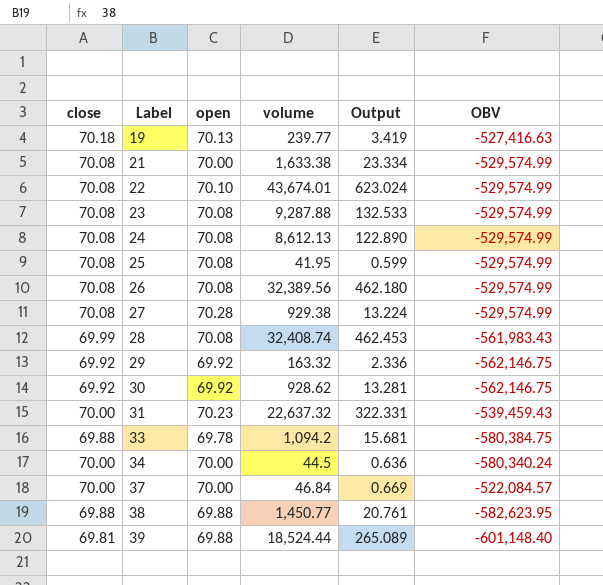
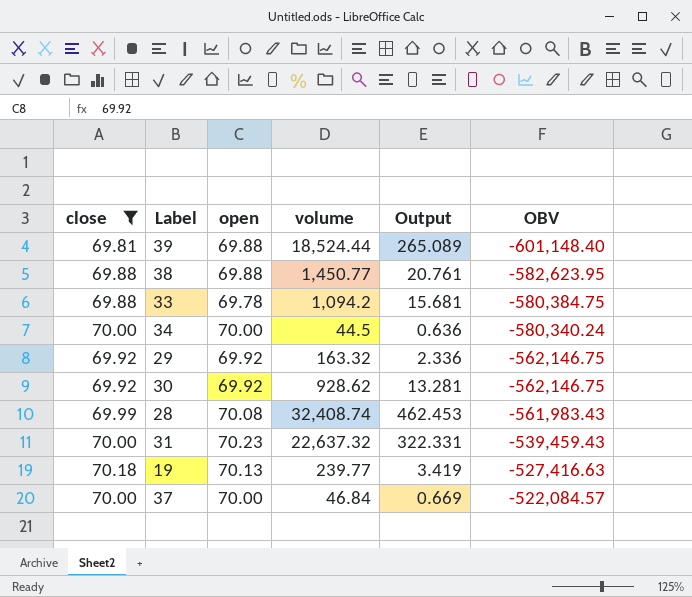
filter: none -> close != 70.08
row order: Label ascending -> OBV ascending

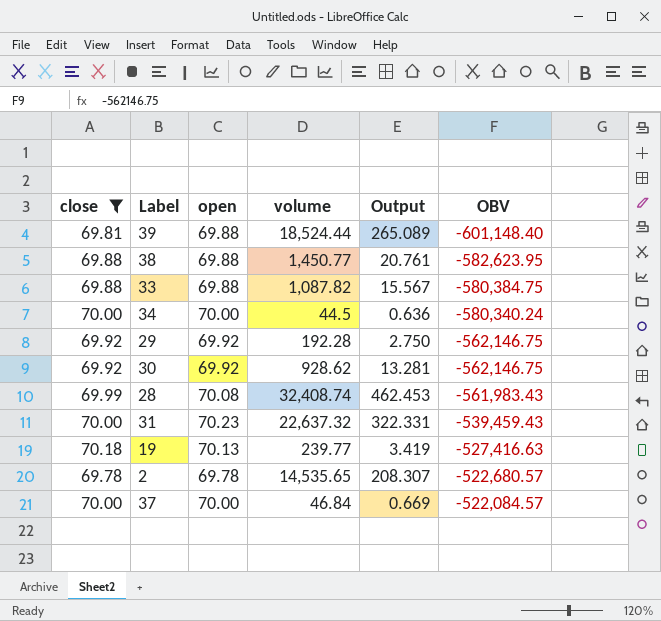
33 | open: 69.78 -> 69.88
33 | volume: 1,094.2 -> 1,087.82
33 | Output: 15.681 -> 15.567
29 | volume: 163.32 -> 192.28
29 | Output: 2.336 -> 2.750
row 2: none -> 69.78 | 69.78 | 14,535.65 | 208.307 | -522,680.57

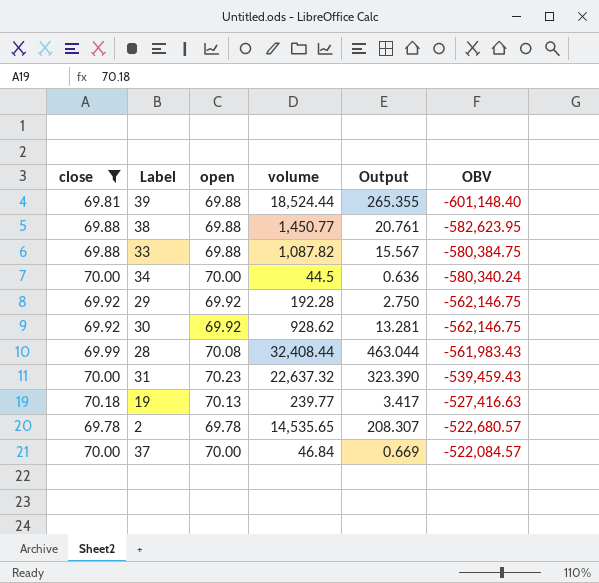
column Output | formula: [volume] / [open] -> [volume] / [close]
28 | volume: 32,408.74 -> 32,408.44

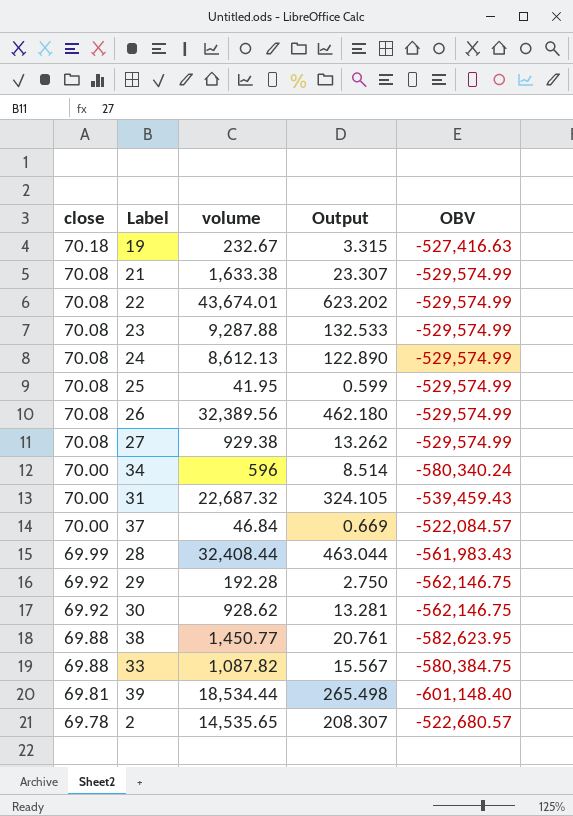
filter: close != 70.08 -> none
row order: OBV ascending -> close descending
column open | position: 3 -> none
19 | volume: 239.77 -> 232.67
19 | Output: 3.417 -> 3.315
34 | volume: 44.5 -> 596
34 | Output: 0.636 -> 8.514
31 | volume: 22,637.32 -> 22,687.32
31 | Output: 323.390 -> 324.105
39 | volume: 18,524.44 -> 18,534.44
39 | Output: 265.355 -> 265.498

